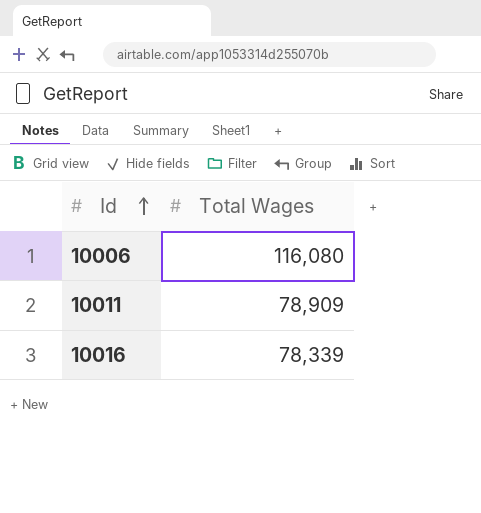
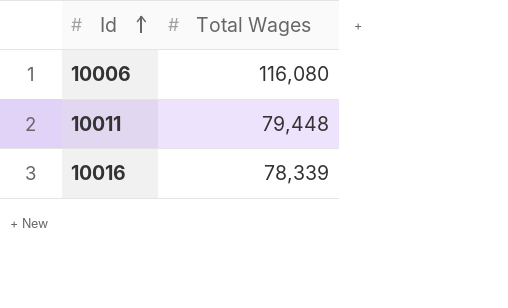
10011 | Total Wages: 78,909 -> 79,448

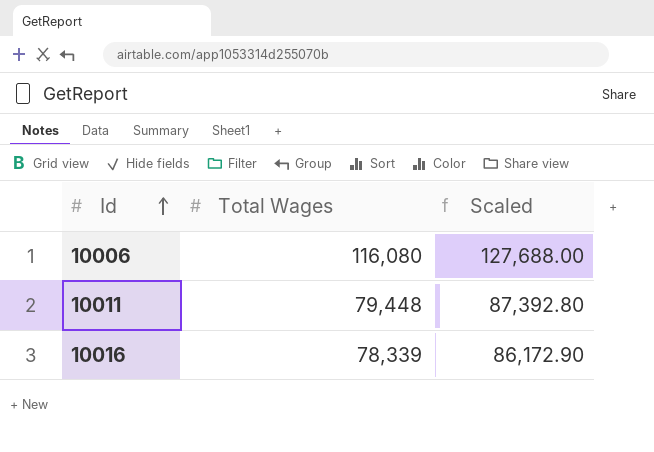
column Scaled | formula: none -> [Total Wages] * 1.1

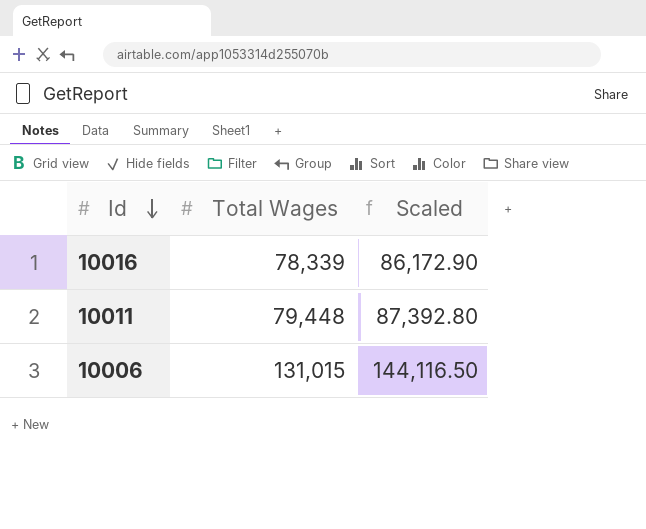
row order: Id ascending -> Id descending
10006 | Total Wages: 116,080 -> 131,015
10006 | Scaled: 127,688.00 -> 144,116.50

